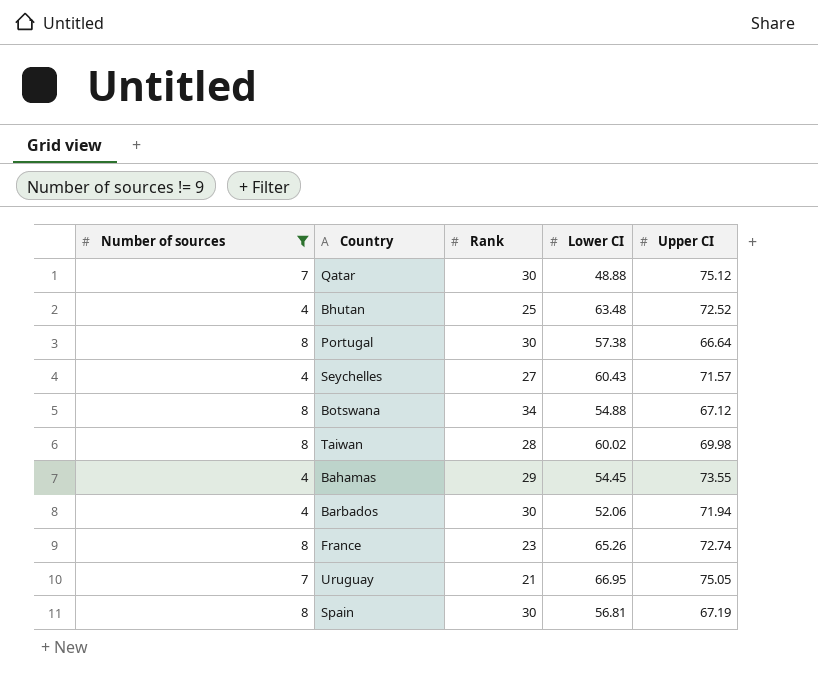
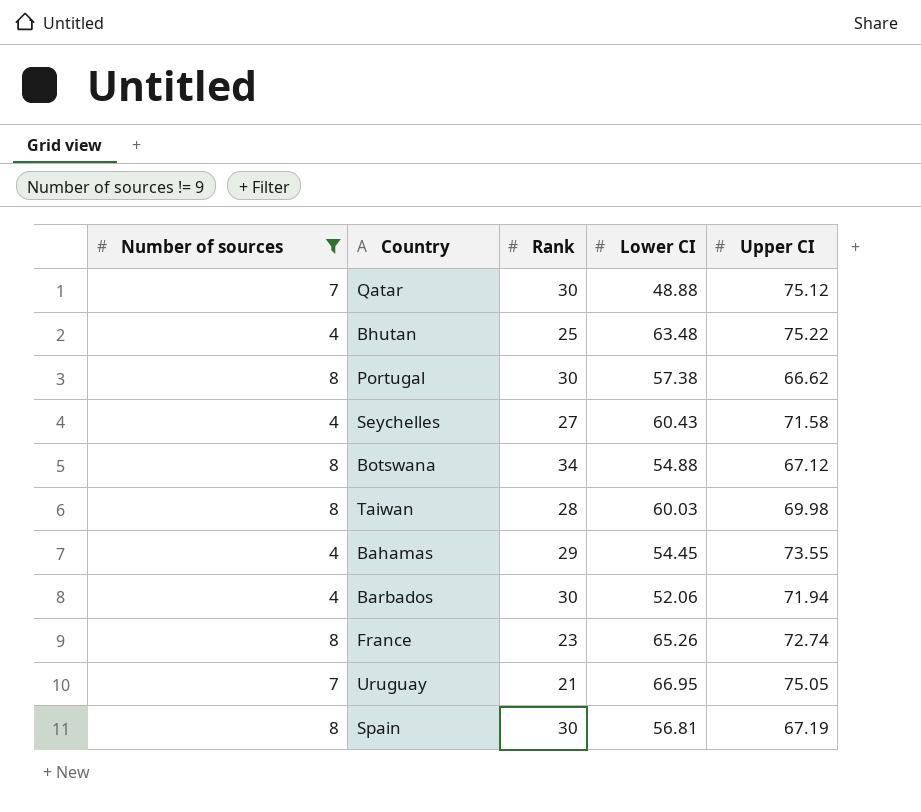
Bhutan | Upper CI: 72.52 -> 75.22
Portugal | Upper CI: 66.64 -> 66.62
Seychelles | Upper CI: 71.57 -> 71.58
Taiwan | Lower CI: 60.02 -> 60.03

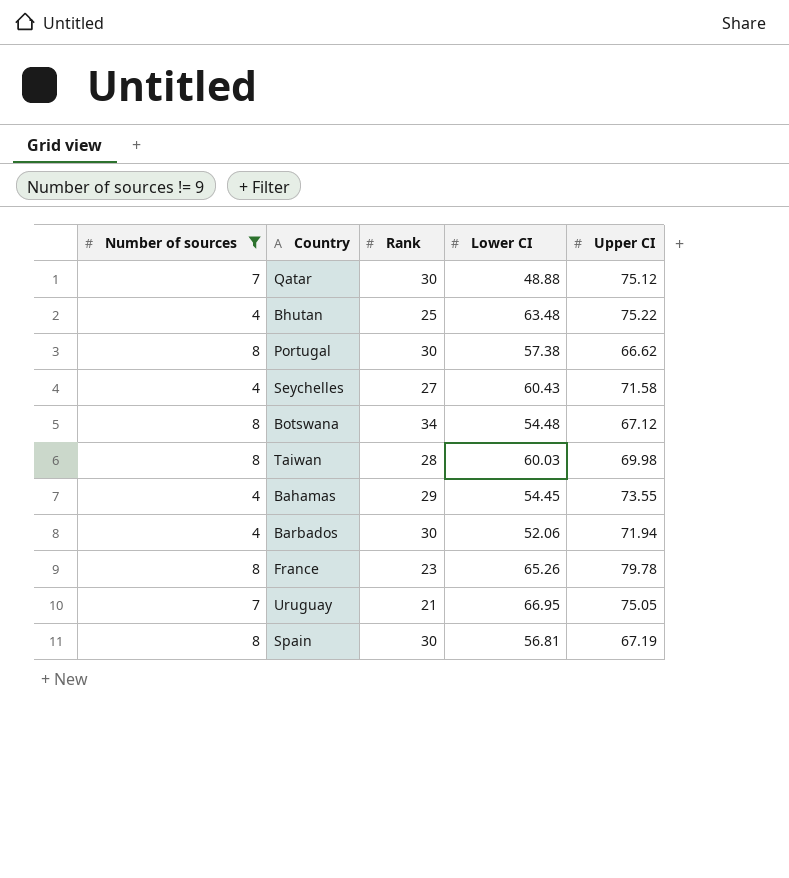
Botswana | Lower CI: 54.88 -> 54.48
France | Upper CI: 72.74 -> 79.78

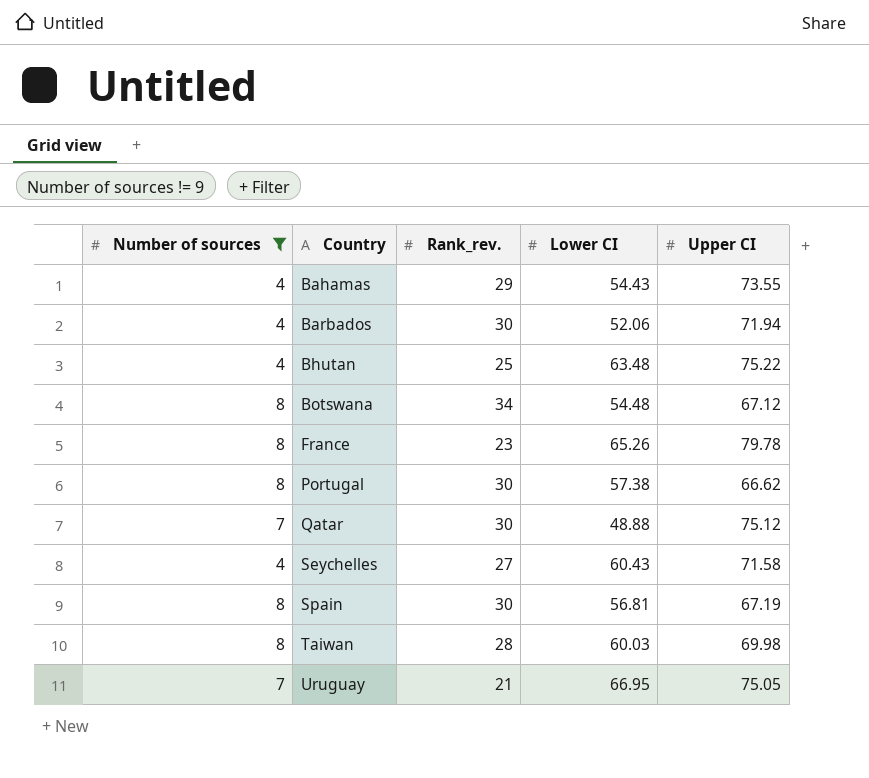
row order: none -> Country ascending
column name: Rank -> Rank_rev.
Bahamas | Lower CI: 54.45 -> 54.43

